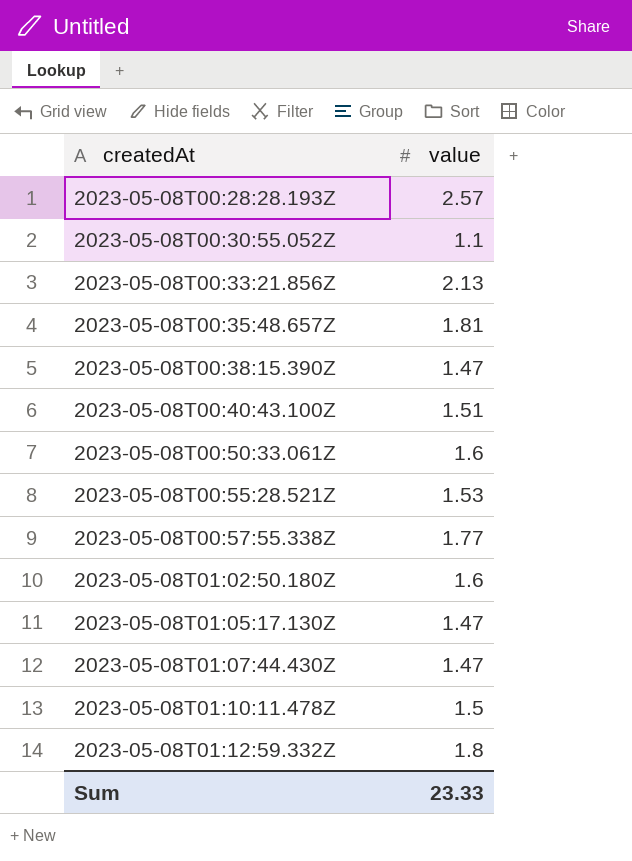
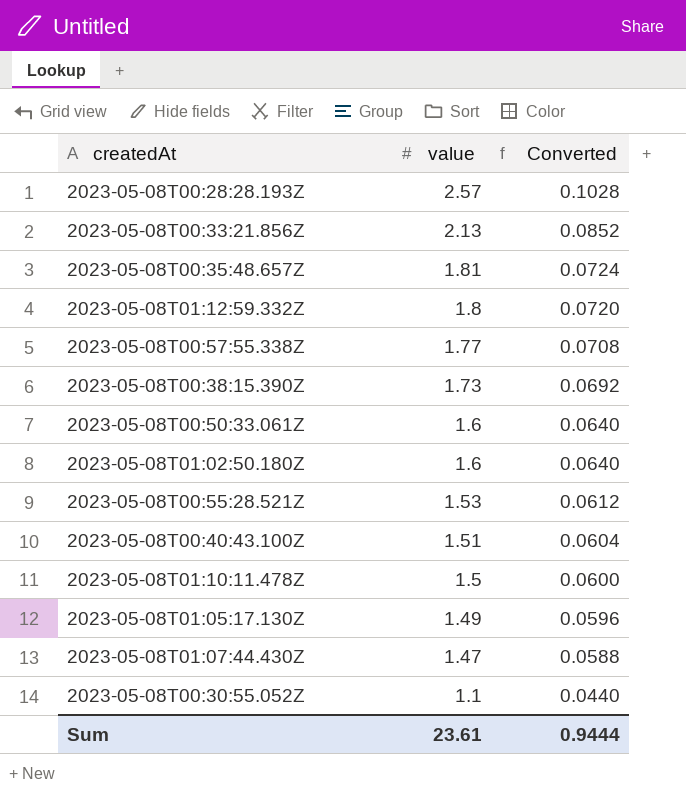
row order: createdAt ascending -> value descending
column Converted | formula: none -> [value] * 0.04
2023-05-08T00:38:15.390Z | value: 1.47 -> 1.73
2023-05-08T01:05:17.130Z | value: 1.47 -> 1.49
Sum | value: 23.33 -> 23.61

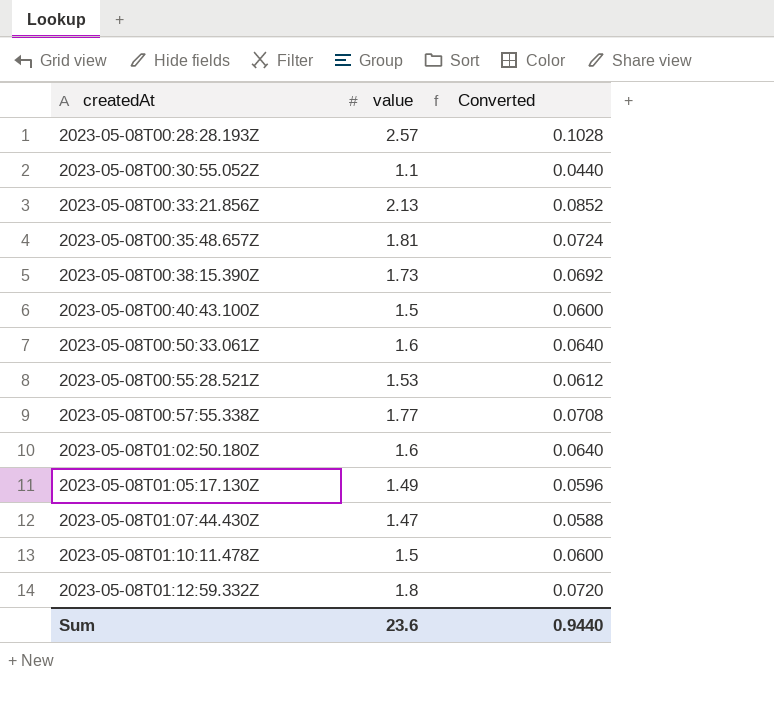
row order: value descending -> createdAt ascending
2023-05-08T00:40:43.100Z | value: 1.51 -> 1.5
2023-05-08T00:40:43.100Z | Converted: 0.0604 -> 0.0600
Sum | value: 23.61 -> 23.6
Sum | Converted: 0.9444 -> 0.9440

